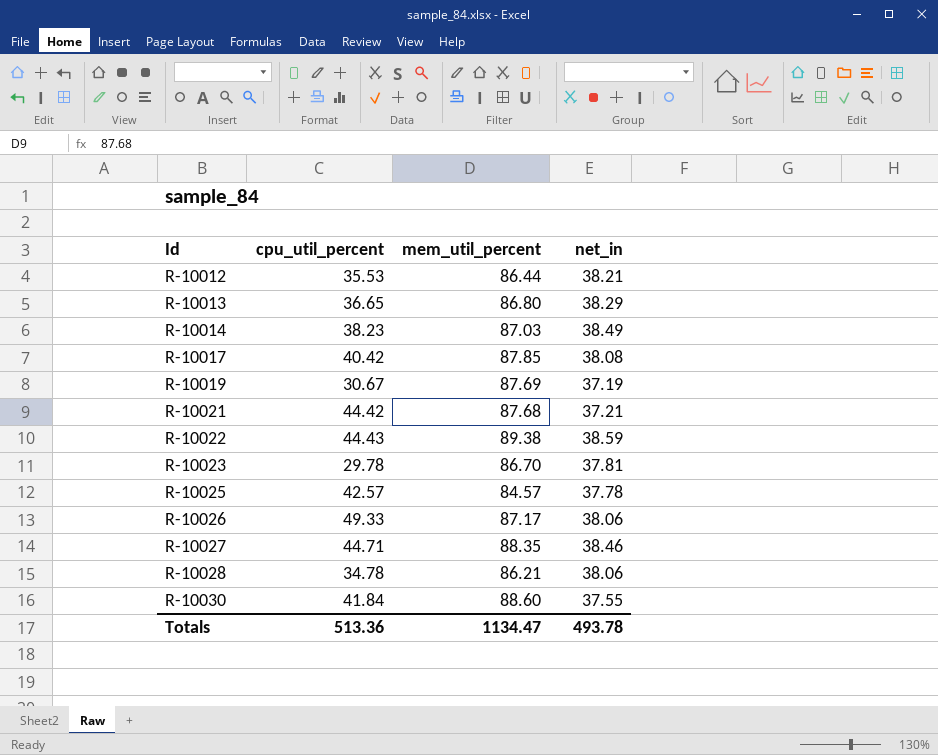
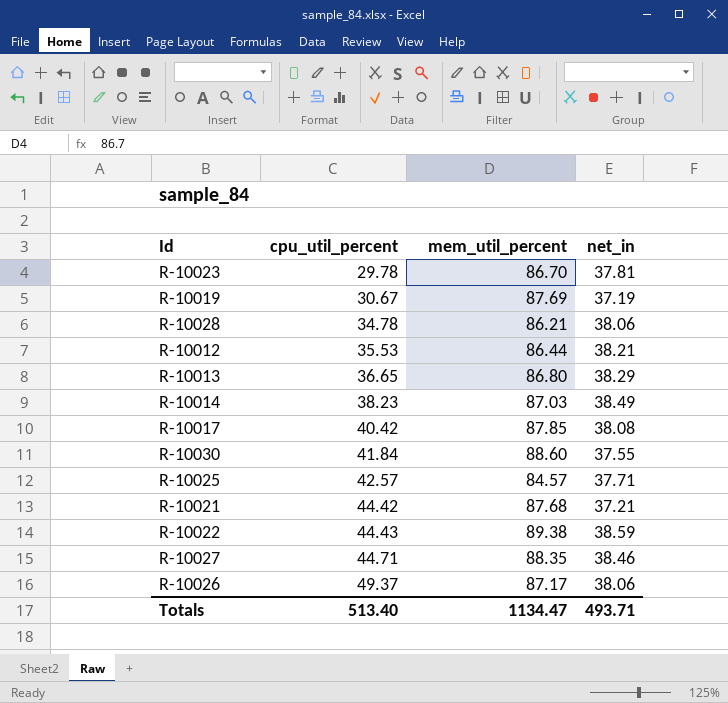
row order: Id ascending -> cpu_util_percent ascending
R-10025 | net_in: 37.78 -> 37.71
R-10026 | cpu_util_percent: 49.33 -> 49.37
Totals | cpu_util_percent: 513.36 -> 513.40
Totals | net_in: 493.78 -> 493.71

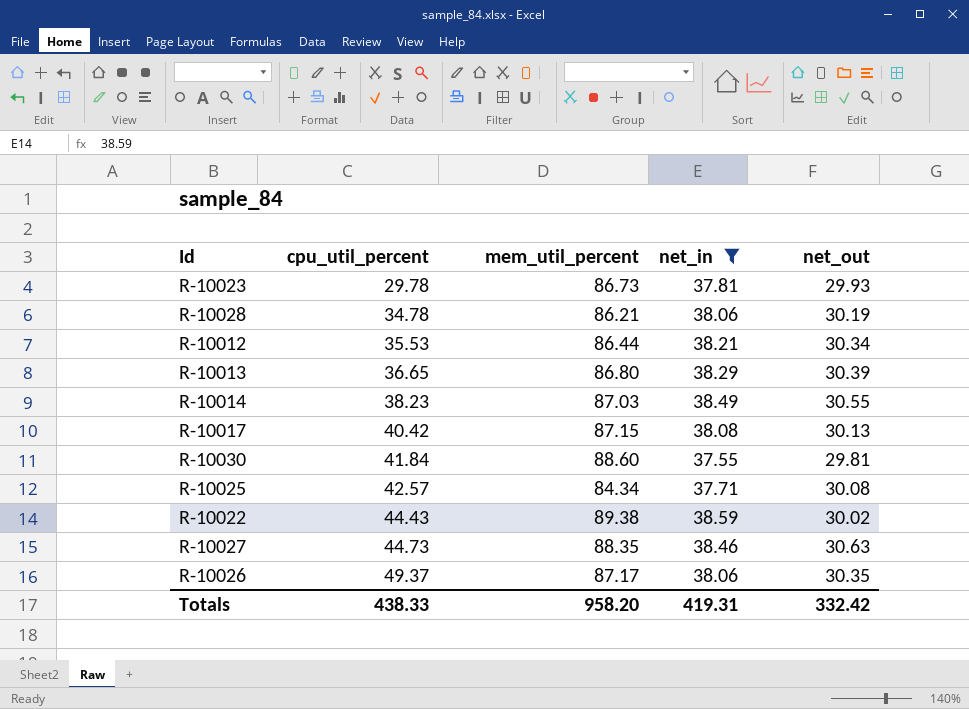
filter: none -> net_in >= 37.55
column net_out | position: none -> 5
R-10023 | mem_util_percent: 86.70 -> 86.73
R-10017 | mem_util_percent: 87.85 -> 87.15
R-10025 | mem_util_percent: 84.57 -> 84.34
R-10027 | cpu_util_percent: 44.71 -> 44.73
Totals | cpu_util_percent: 513.40 -> 438.33
Totals | mem_util_percent: 1134.47 -> 958.20
Totals | net_in: 493.71 -> 419.31

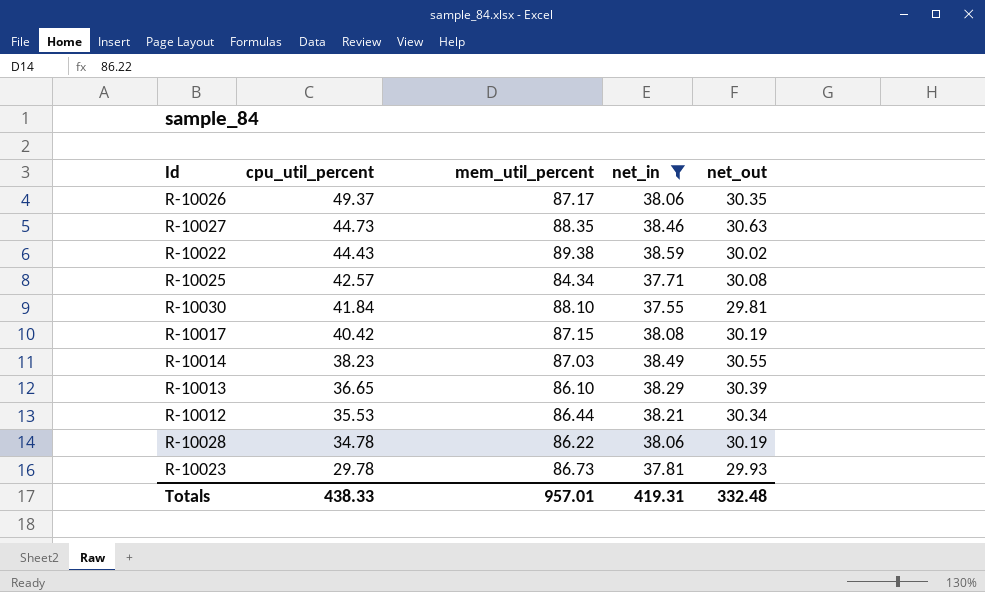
row order: cpu_util_percent ascending -> cpu_util_percent descending
R-10030 | mem_util_percent: 88.60 -> 88.10
R-10017 | net_out: 30.13 -> 30.19
R-10013 | mem_util_percent: 86.80 -> 86.10
R-10028 | mem_util_percent: 86.21 -> 86.22
Totals | mem_util_percent: 958.20 -> 957.01
Totals | net_out: 332.42 -> 332.48

